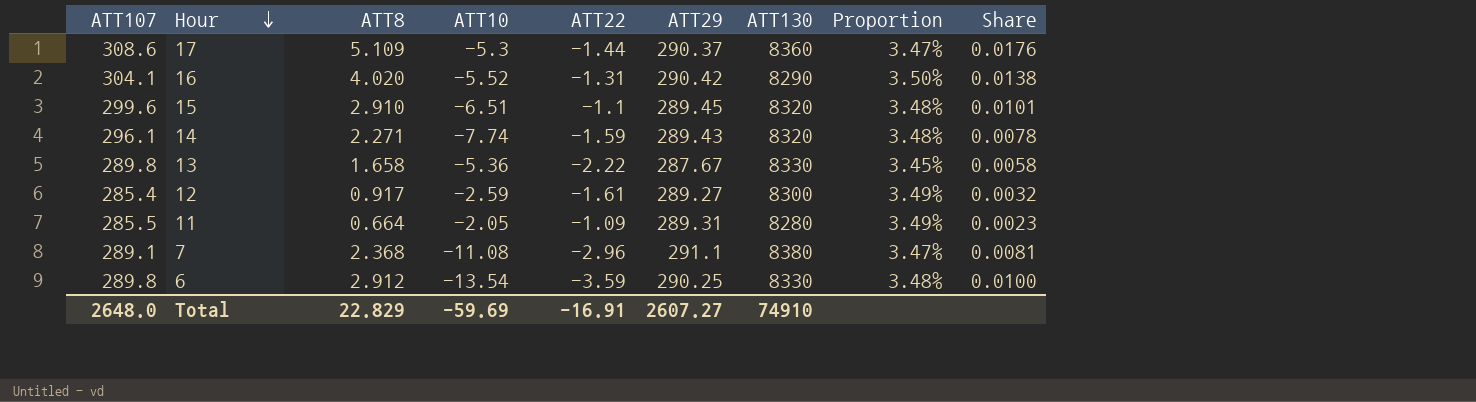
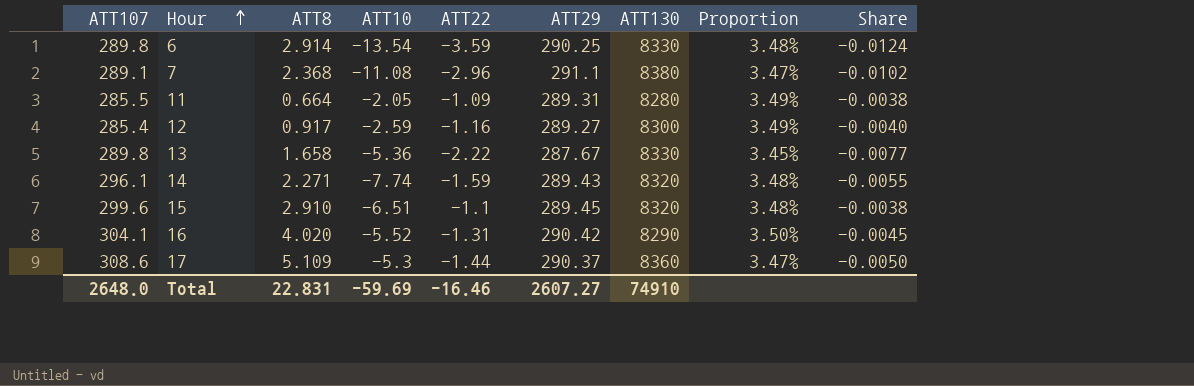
row order: Hour descending -> Hour ascending
column Share | formula: [ATT8] / [ATT29] -> [ATT22] / [ATT29]
6 | ATT8: 2.912 -> 2.914
12 | ATT22: -1.61 -> -1.16
Total | ATT8: 22.829 -> 22.831
Total | ATT22: -16.91 -> -16.46

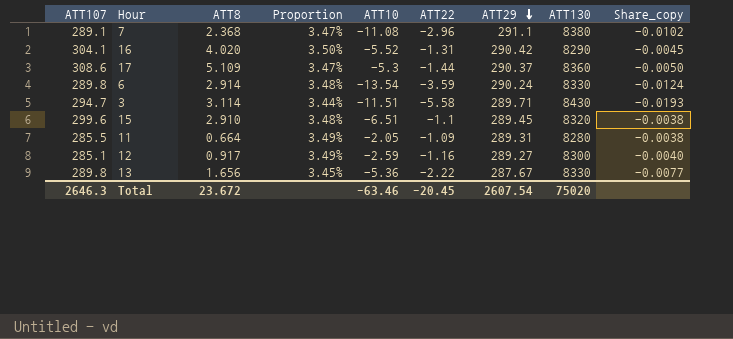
row order: Hour ascending -> ATT29 descending
column Proportion | position: 8 -> 4
column name: Share -> Share_copy
row 14: 296.1 | 2.271 | -7.74 | -1.59 | 289.43 | 8320 | 3.48% | -0.0055 -> none
6 | ATT29: 290.25 -> 290.24
row 3: none -> 294.7 | 3.114 | 3.44% | -11.51 | -5.58 | 289.71 | 8430 | -0.0193
12 | ATT107: 285.4 -> 285.1
13 | ATT8: 1.658 -> 1.656
Total | ATT107: 2648.0 -> 2646.3
Total | ATT8: 22.831 -> 23.672
Total | ATT10: -59.69 -> -63.46
Total | ATT22: -16.46 -> -20.45
Total | ATT29: 2607.27 -> 2607.54
Total | ATT130: 74910 -> 75020

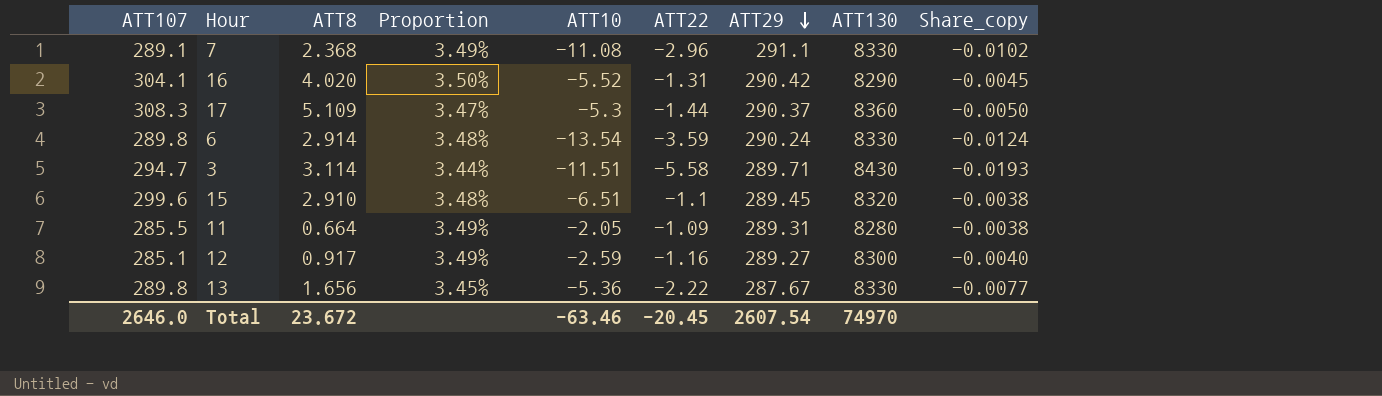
7 | Proportion: 3.47% -> 3.49%
7 | ATT130: 8380 -> 8330
17 | ATT107: 308.6 -> 308.3
Total | ATT107: 2646.3 -> 2646.0
Total | ATT130: 75020 -> 74970

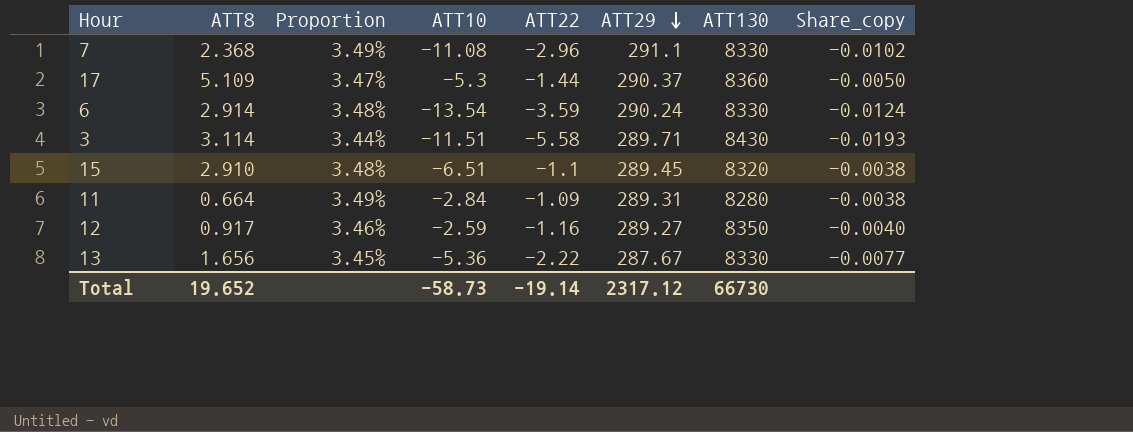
column ATT107 | position: 1 -> none
row 16: 304.1 | 4.020 | 3.50% | -5.52 | -1.31 | 290.42 | 8290 | -0.0045 -> none
11 | ATT10: -2.05 -> -2.84
12 | Proportion: 3.49% -> 3.46%
12 | ATT130: 8300 -> 8350
Total | ATT8: 23.672 -> 19.652
Total | ATT10: -63.46 -> -58.73
Total | ATT22: -20.45 -> -19.14
Total | ATT29: 2607.54 -> 2317.12
Total | ATT130: 74970 -> 66730

